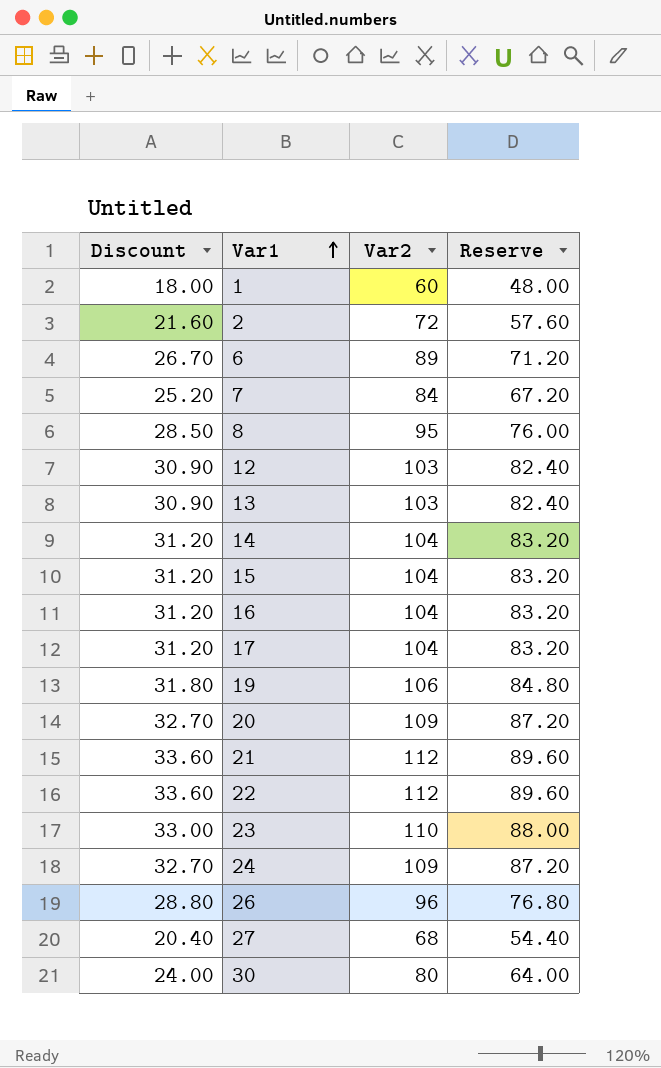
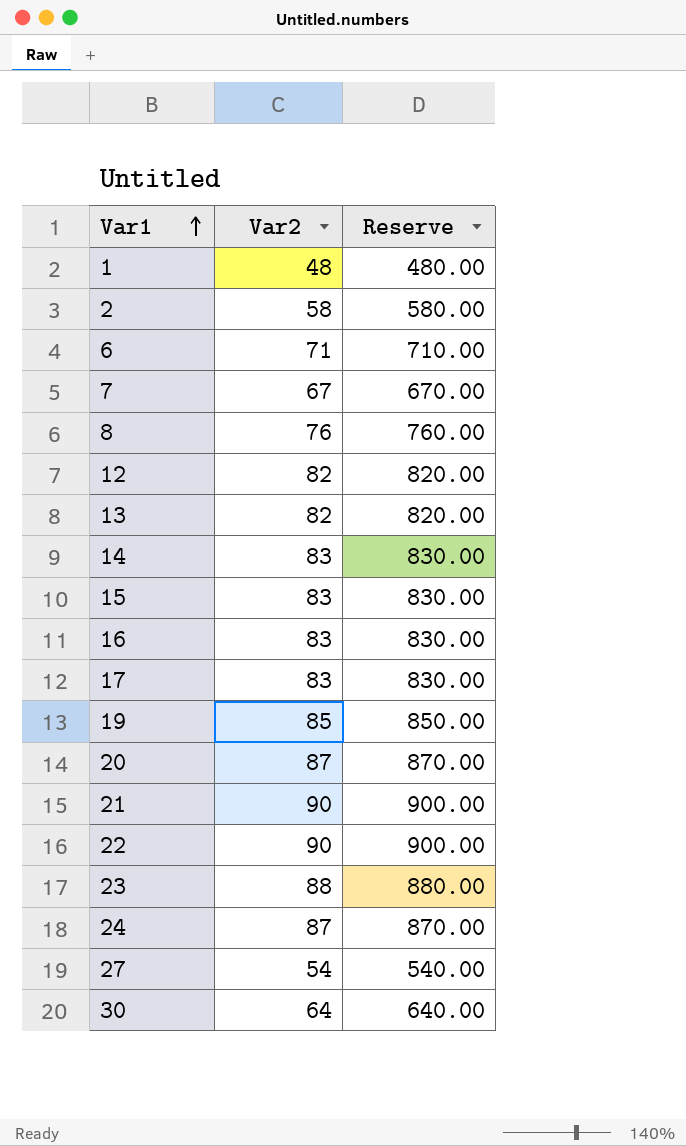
column Discount | formula: [Var2] * 0.3 -> none
column Reserve | formula: [Var2] * 0.8 -> [Var2] * 10
row 26: 28.80 | 96 | 76.80 -> none
1 | Var2: 60 -> 48
2 | Var2: 72 -> 58
6 | Var2: 89 -> 71
7 | Var2: 84 -> 67
8 | Var2: 95 -> 76
12 | Var2: 103 -> 82
13 | Var2: 103 -> 82
14 | Var2: 104 -> 83
15 | Var2: 104 -> 83
16 | Var2: 104 -> 83
17 | Var2: 104 -> 83
19 | Var2: 106 -> 85
20 | Var2: 109 -> 87
21 | Var2: 112 -> 90
22 | Var2: 112 -> 90
23 | Var2: 110 -> 88
24 | Var2: 109 -> 87
27 | Var2: 68 -> 54
30 | Var2: 80 -> 64

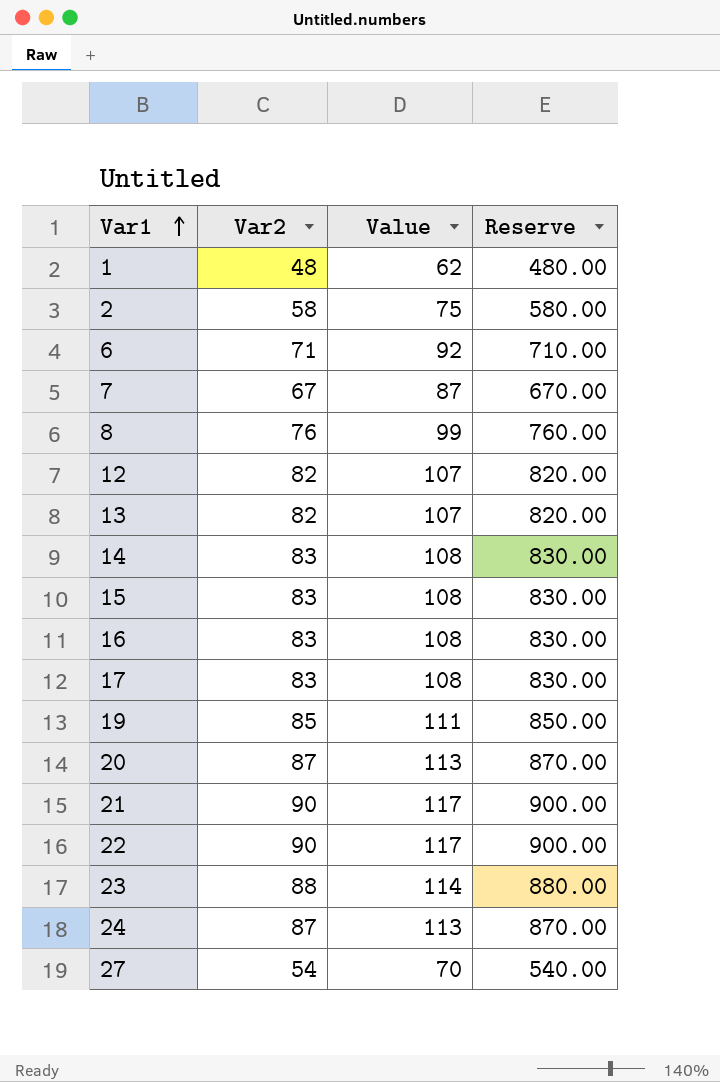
column Value | formula: none -> [Var2] * 1.3
row 30: 64 | 640.00 -> none

